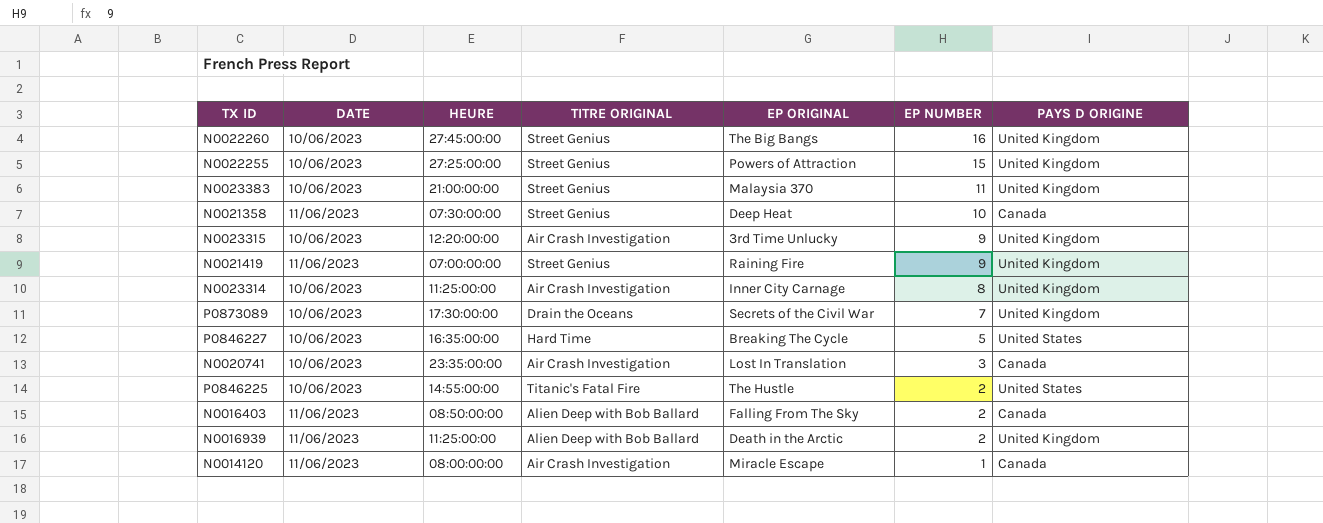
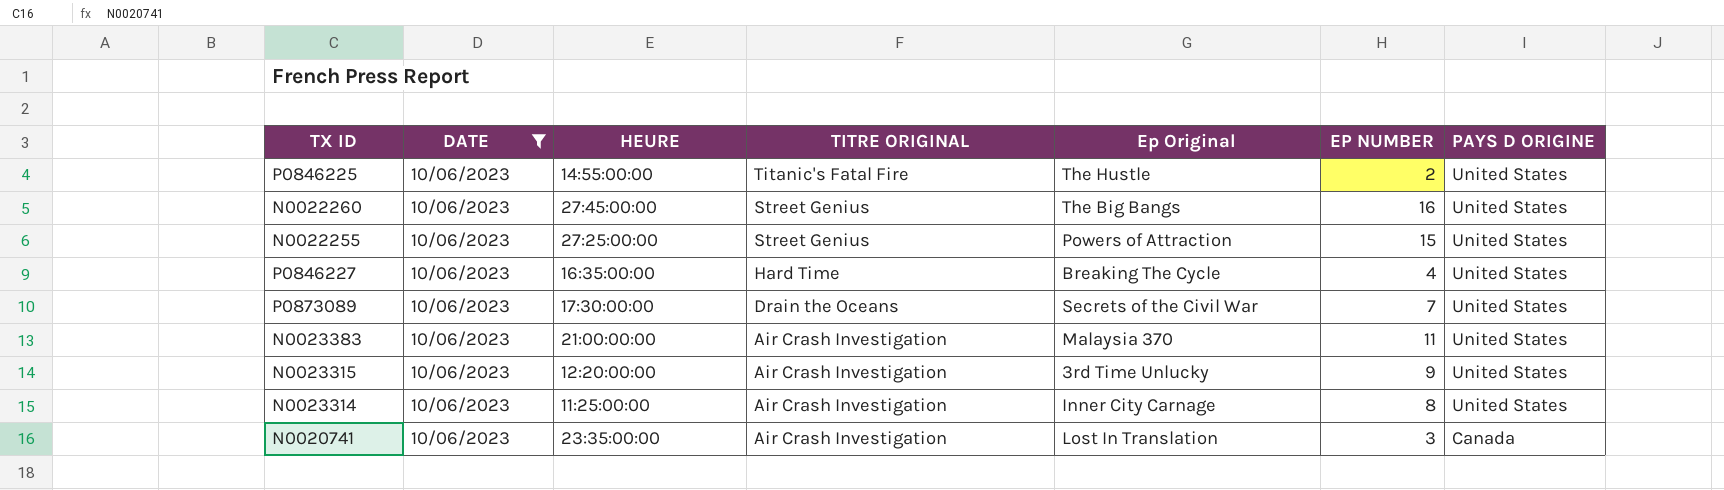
filter: none -> DATE = 10/06/2023
row order: EP NUMBER descending -> TITRE ORIGINAL descending
column name: EP ORIGINAL -> Ep Original
N0022260 | PAYS D ORIGINE: United Kingdom -> United States
N0022255 | PAYS D ORIGINE: United Kingdom -> United States
P0846227 | EP NUMBER: 5 -> 4
P0873089 | PAYS D ORIGINE: United Kingdom -> United States
N0023383 | TITRE ORIGINAL: Street Genius -> Air Crash Investigation
N0023383 | PAYS D ORIGINE: United Kingdom -> United States
N0023315 | PAYS D ORIGINE: United Kingdom -> United States
N0023314 | PAYS D ORIGINE: United Kingdom -> United States

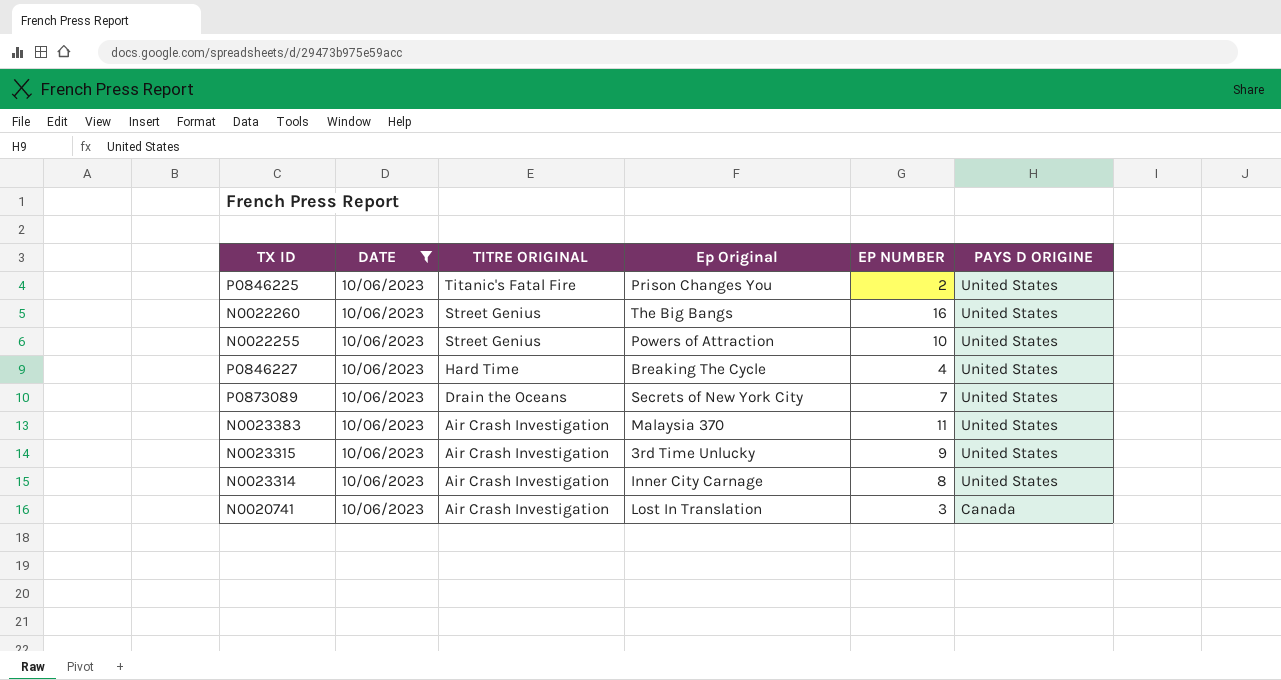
column HEURE | position: 3 -> none
P0846225 | Ep Original: The Hustle -> Prison Changes You
N0022255 | EP NUMBER: 15 -> 10
P0873089 | Ep Original: Secrets of the Civil War -> Secrets of New York City

